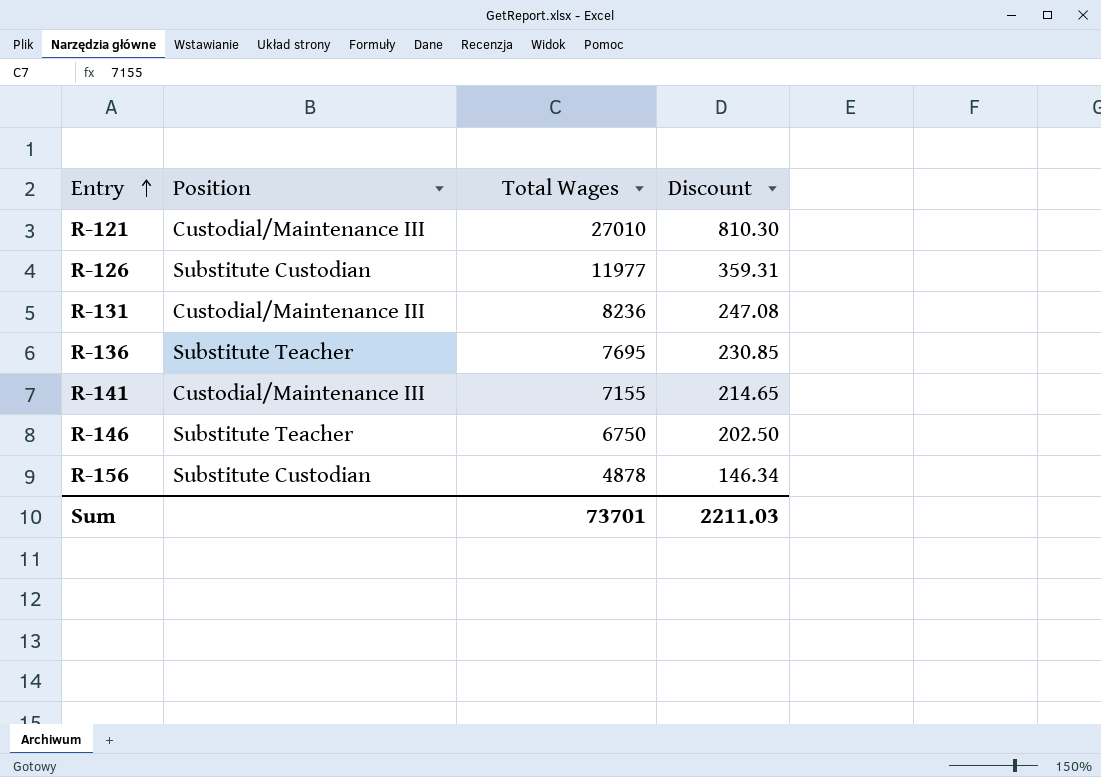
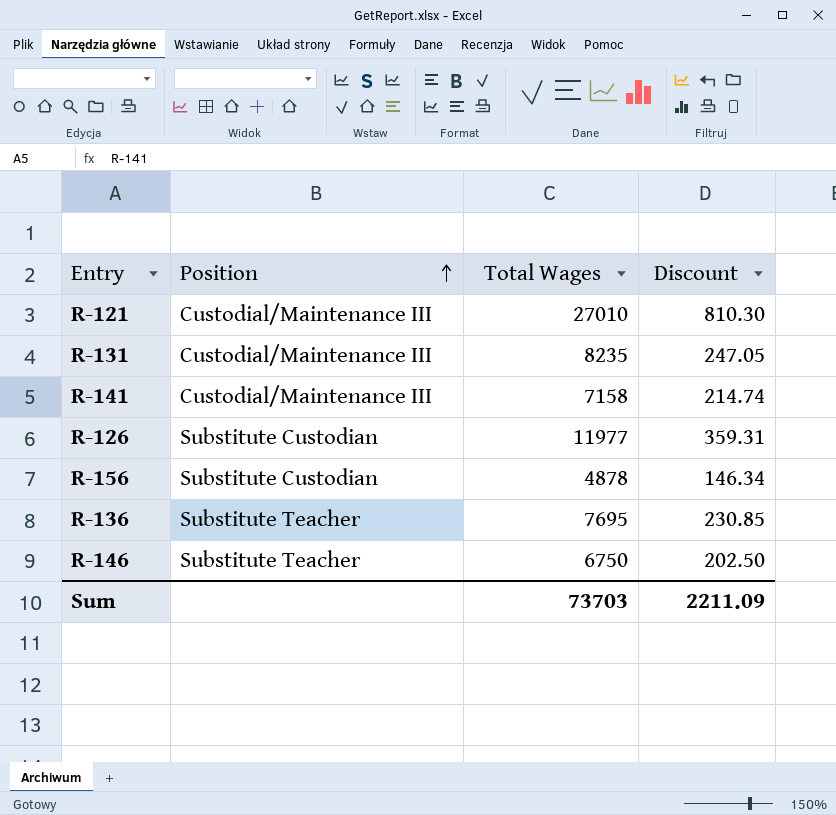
row order: Entry ascending -> Position ascending
R-131 | Total Wages: 8236 -> 8235
R-131 | Discount: 247.08 -> 247.05
R-141 | Total Wages: 7155 -> 7158
R-141 | Discount: 214.65 -> 214.74
Sum | Total Wages: 73701 -> 73703
Sum | Discount: 2211.03 -> 2211.09

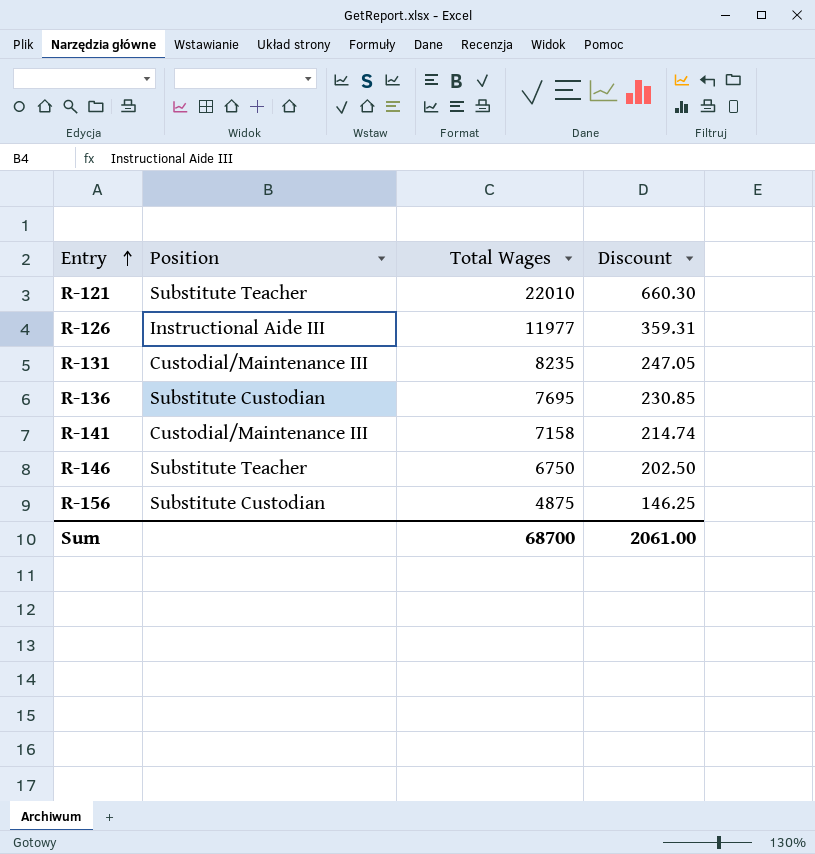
row order: Position ascending -> Entry ascending
R-121 | Position: Custodial/Maintenance III -> Substitute Teacher
R-121 | Total Wages: 27010 -> 22010
R-121 | Discount: 810.30 -> 660.30
R-126 | Position: Substitute Custodian -> Instructional Aide III
R-136 | Position: Substitute Teacher -> Substitute Custodian
R-156 | Total Wages: 4878 -> 4875
R-156 | Discount: 146.34 -> 146.25
Sum | Total Wages: 73703 -> 68700
Sum | Discount: 2211.09 -> 2061.00

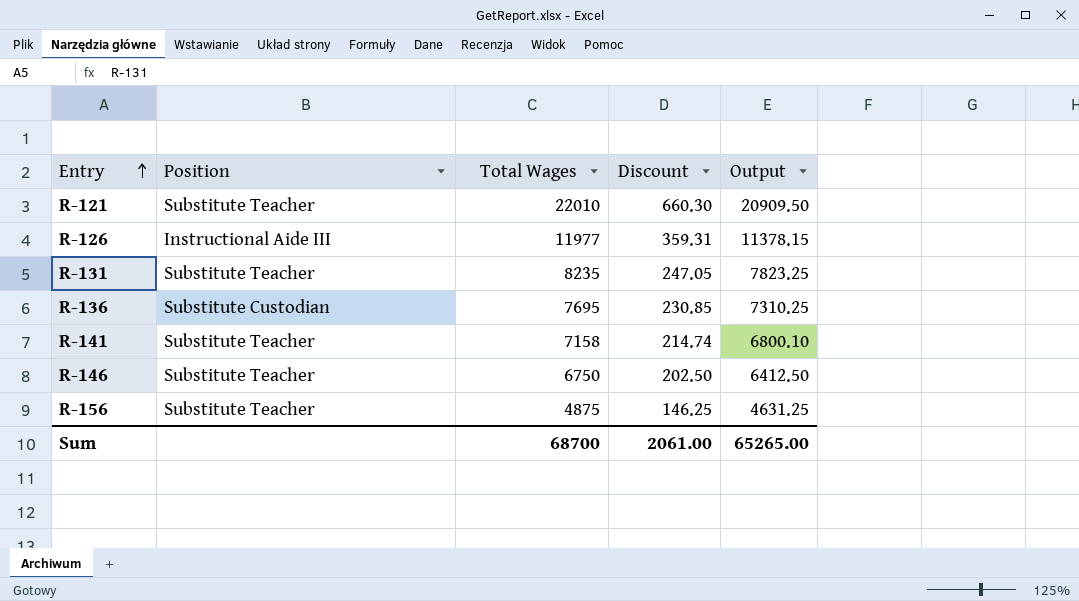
column Output | formula: none -> [Total Wages] * 0.95
R-131 | Position: Custodial/Maintenance III -> Substitute Teacher
R-141 | Position: Custodial/Maintenance III -> Substitute Teacher
R-156 | Position: Substitute Custodian -> Substitute Teacher

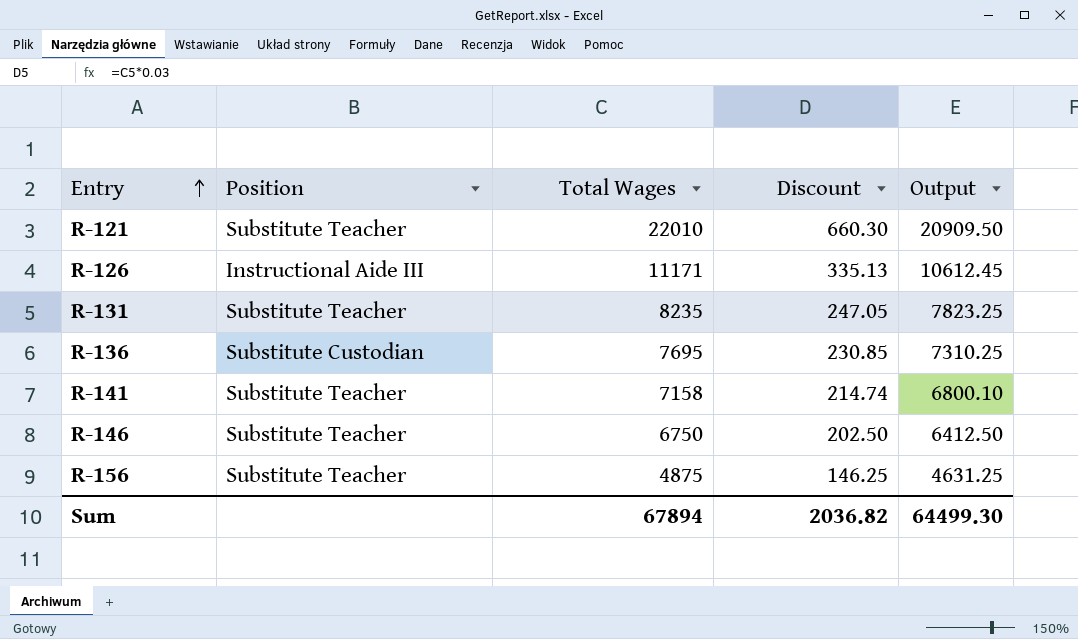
R-126 | Total Wages: 11977 -> 11171
R-126 | Discount: 359.31 -> 335.13
R-126 | Output: 11378.15 -> 10612.45
Sum | Total Wages: 68700 -> 67894
Sum | Discount: 2061.00 -> 2036.82
Sum | Output: 65265.00 -> 64499.30

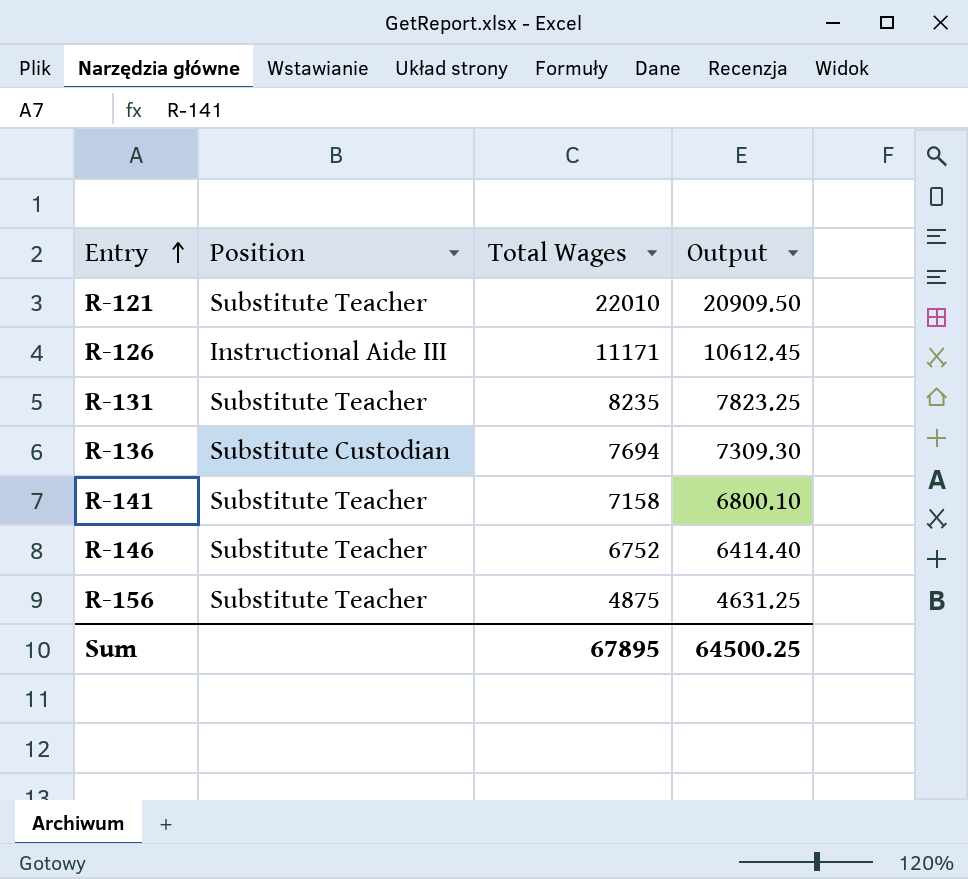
column Discount | formula: [Total Wages] * 0.03 -> none
R-136 | Total Wages: 7695 -> 7694
R-136 | Output: 7310.25 -> 7309.30
R-146 | Total Wages: 6750 -> 6752
R-146 | Output: 6412.50 -> 6414.40
Sum | Total Wages: 67894 -> 67895
Sum | Output: 64499.30 -> 64500.25

